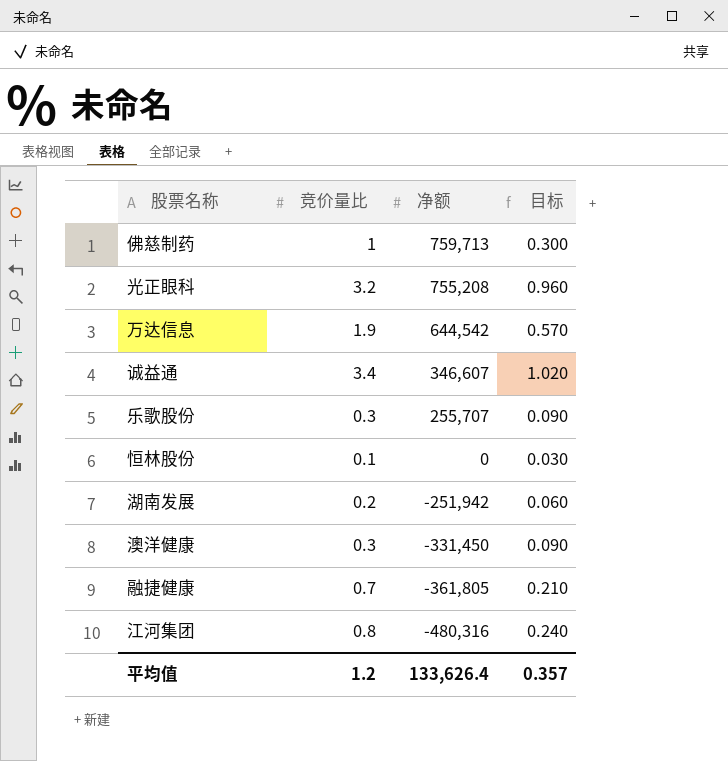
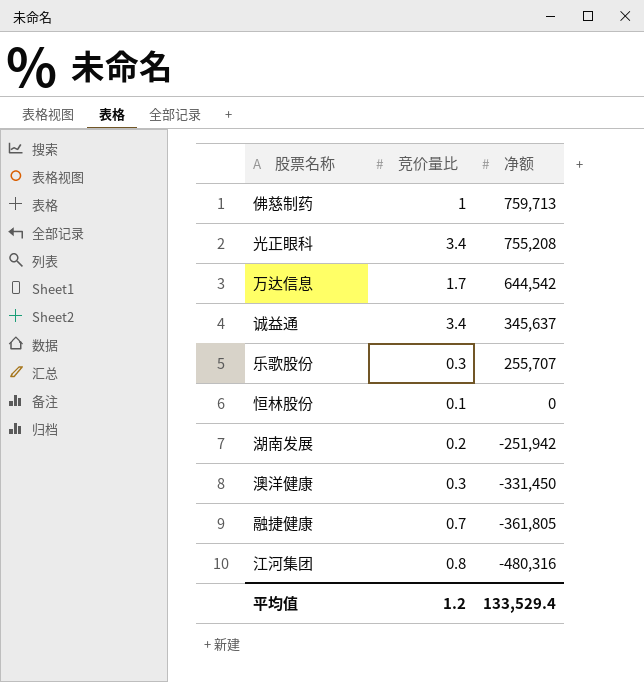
column 目标 | formula: [竞价量比] * 0.3 -> none
光正眼科 | 竞价量比: 3.2 -> 3.4
万达信息 | 竞价量比: 1.9 -> 1.7
诚益通 | 净额: 346,607 -> 345,637
平均值 | 净额: 133,626.4 -> 133,529.4

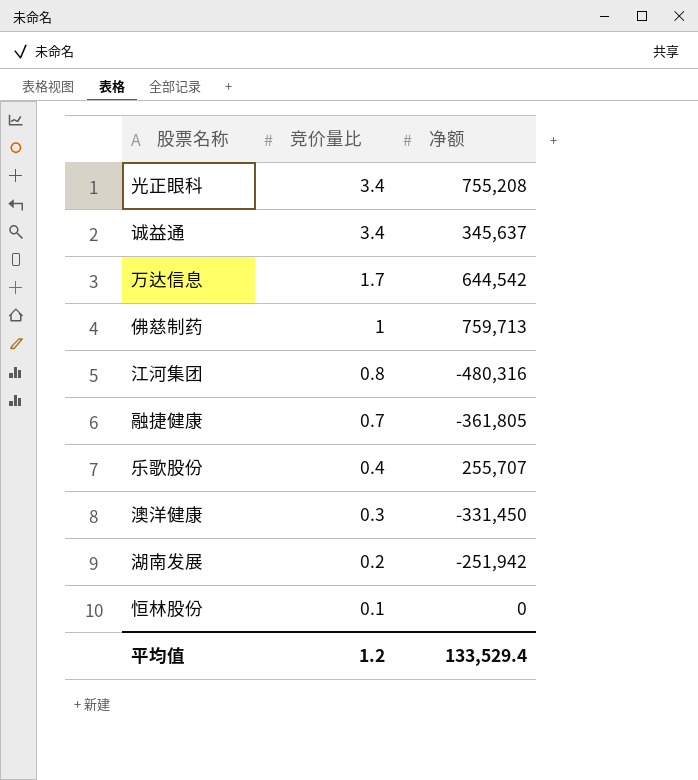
row order: 净额 descending -> 竞价量比 descending
乐歌股份 | 竞价量比: 0.3 -> 0.4

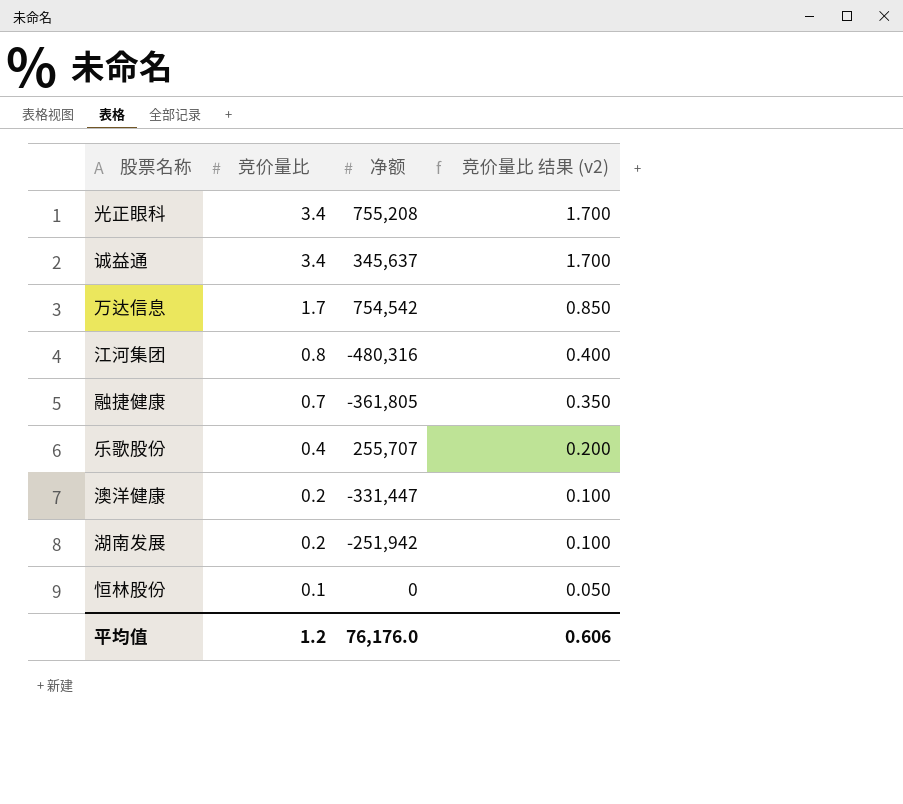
column 竞价量比 结果 (v2) | formula: none -> [竞价量比] * 0.5
row 佛慈制药: 1 | 759,713 -> none
万达信息 | 净额: 644,542 -> 754,542
澳洋健康 | 竞价量比: 0.3 -> 0.2
澳洋健康 | 净额: -331,450 -> -331,447
平均值 | 净额: 133,529.4 -> 76,176.0

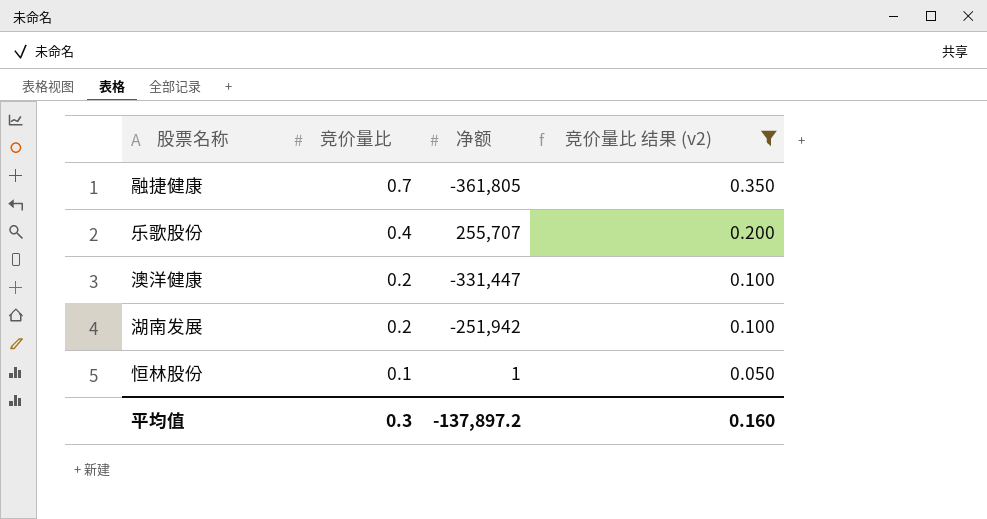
filter: none -> 竞价量比 结果 (v2) <= 0.350
恒林股份 | 净额: 0 -> 1
平均值 | 竞价量比: 1.2 -> 0.3
平均值 | 净额: 76,176.0 -> -137,897.2
平均值 | 竞价量比 结果 (v2): 0.606 -> 0.160

